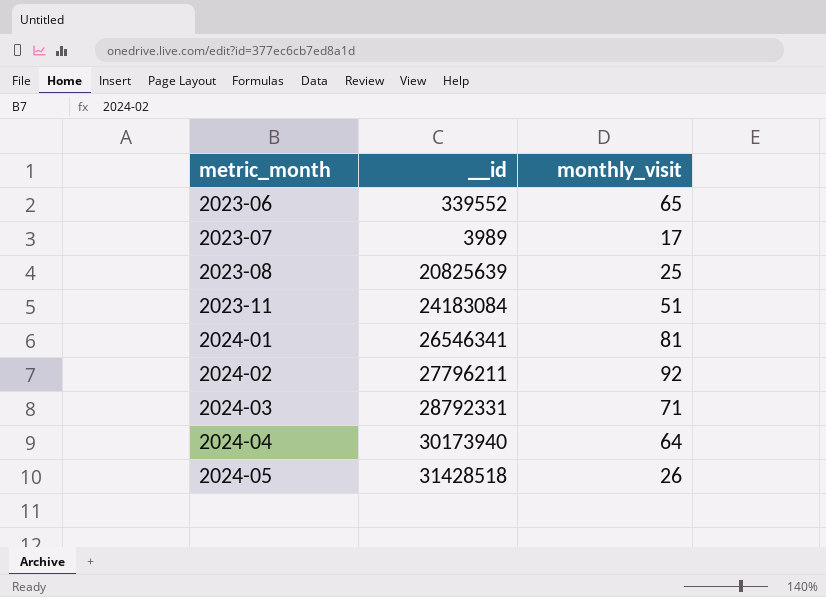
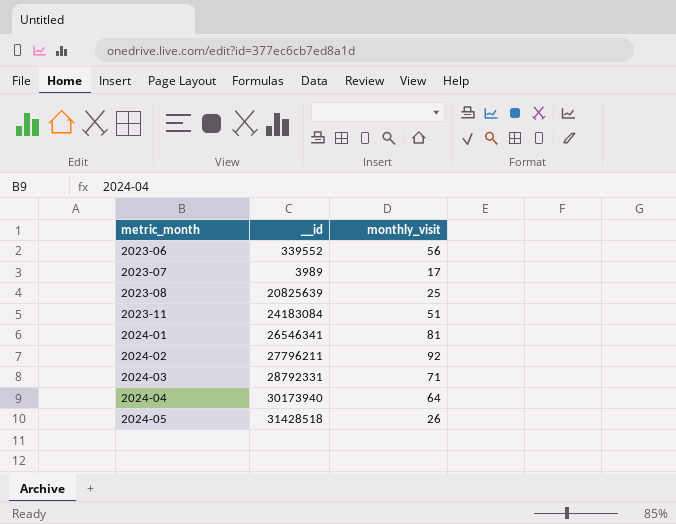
2023-06 | monthly_visit: 65 -> 56

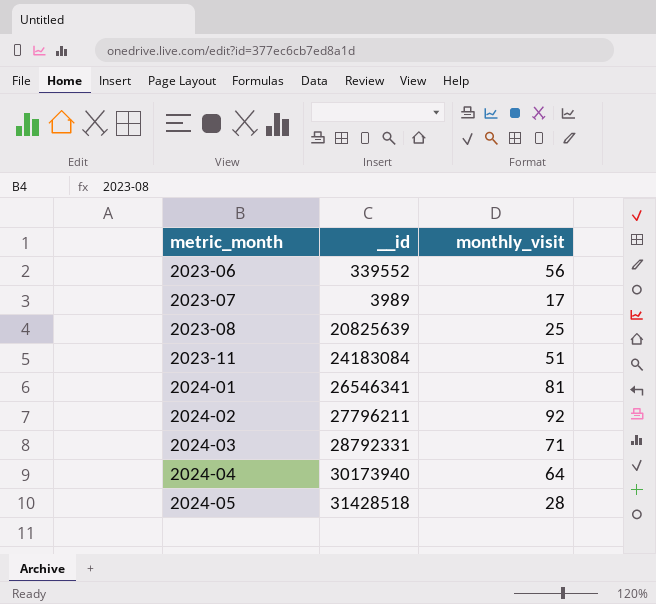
2024-05 | monthly_visit: 26 -> 28

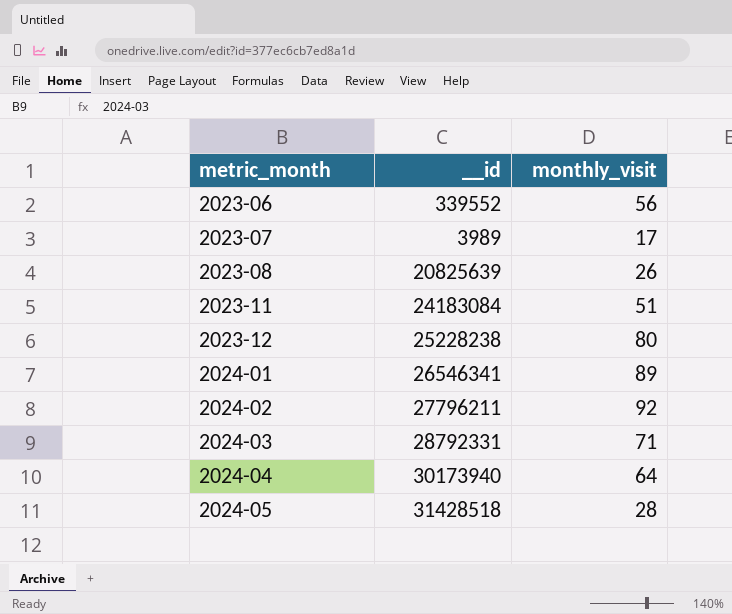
2023-08 | monthly_visit: 25 -> 26
row 2023-12: none -> 25228238 | 80
2024-01 | monthly_visit: 81 -> 89

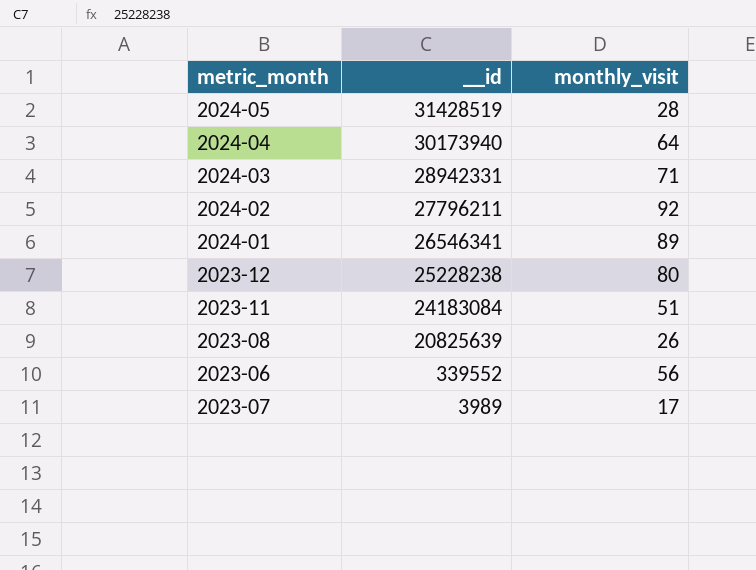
row order: metric_month ascending -> __id descending
2024-05 | __id: 31428518 -> 31428519
2024-03 | __id: 28792331 -> 28942331

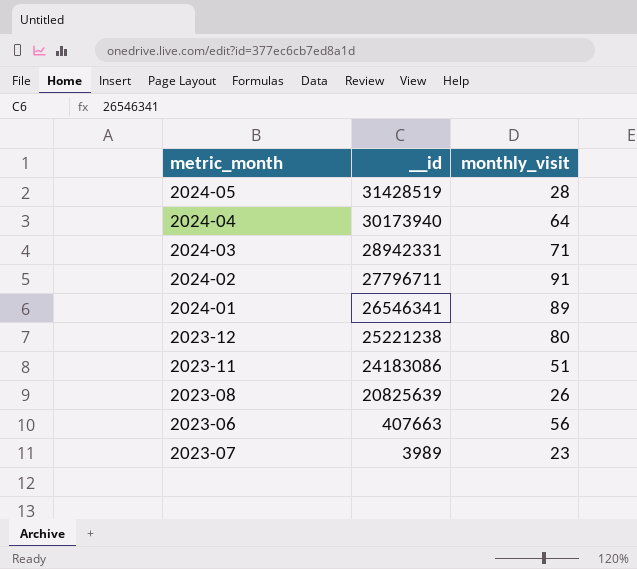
2024-02 | __id: 27796211 -> 27796711
2024-02 | monthly_visit: 92 -> 91
2023-12 | __id: 25228238 -> 25221238
2023-11 | __id: 24183084 -> 24183086
2023-06 | __id: 339552 -> 407663
2023-07 | monthly_visit: 17 -> 23

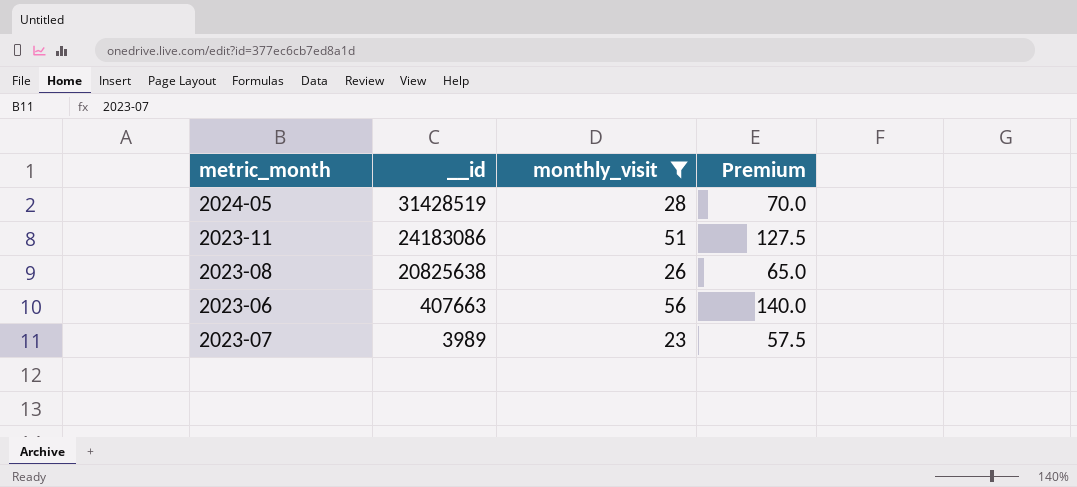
filter: none -> monthly_visit <= 56
column Premium | formula: none -> [monthly_visit] * 2.5
2023-08 | __id: 20825639 -> 20825638

